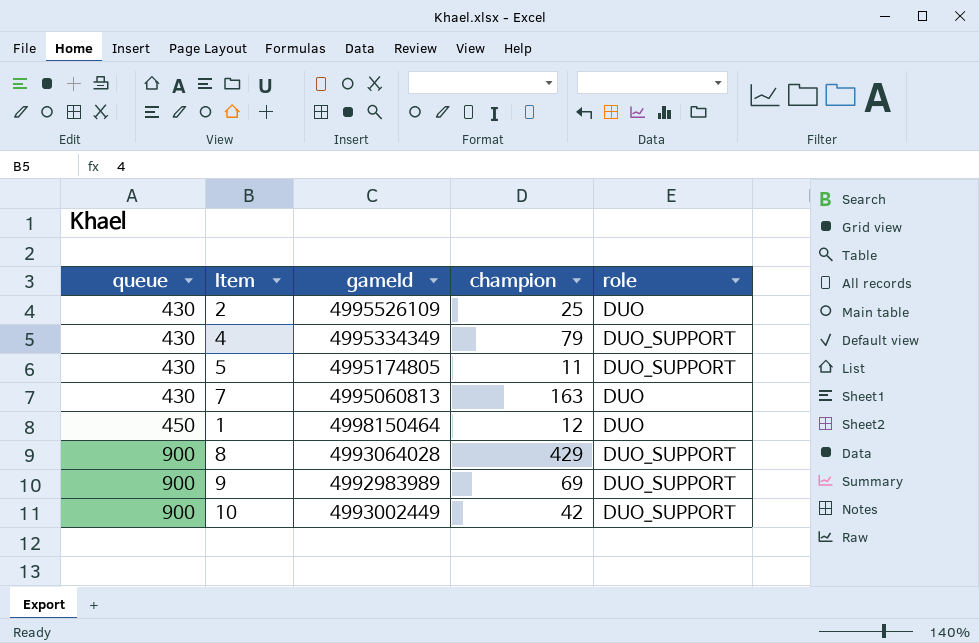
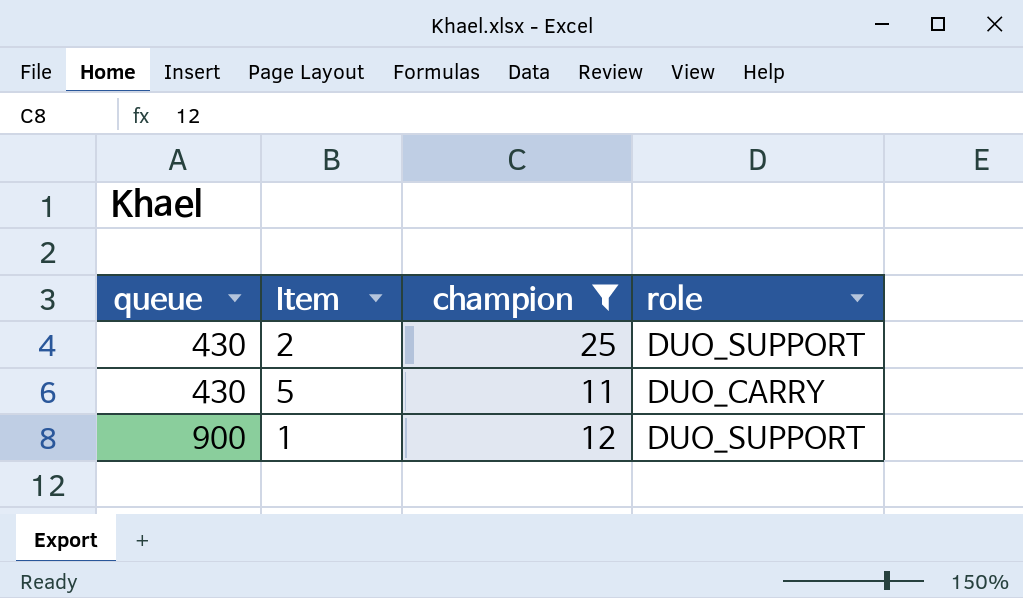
filter: none -> champion <= 25
column gameId | position: 3 -> none
2 | role: DUO -> DUO_SUPPORT
5 | role: DUO_SUPPORT -> DUO_CARRY
1 | queue: 450 -> 900
1 | role: DUO -> DUO_SUPPORT

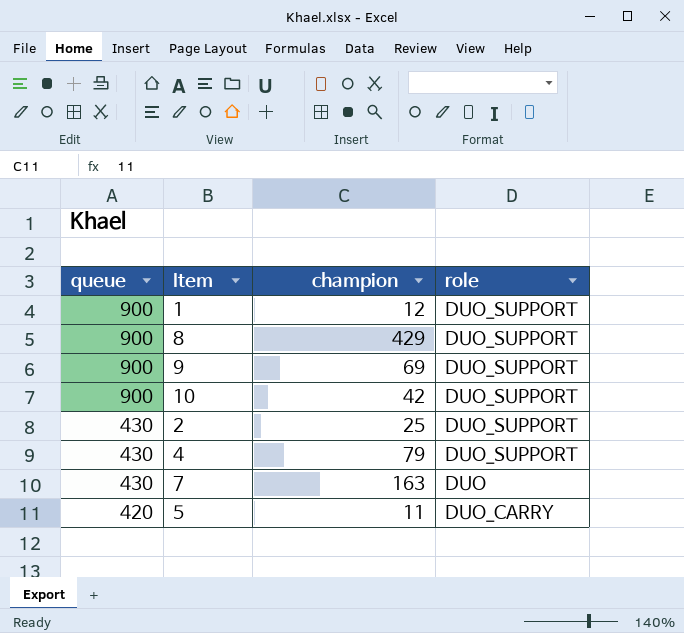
filter: champion <= 25 -> none
row order: queue ascending -> queue descending
5 | queue: 430 -> 420

